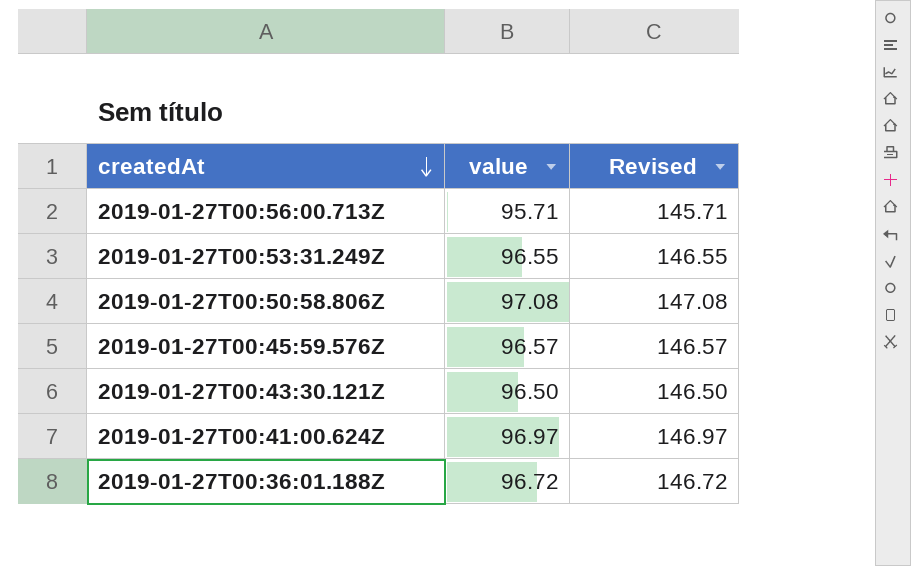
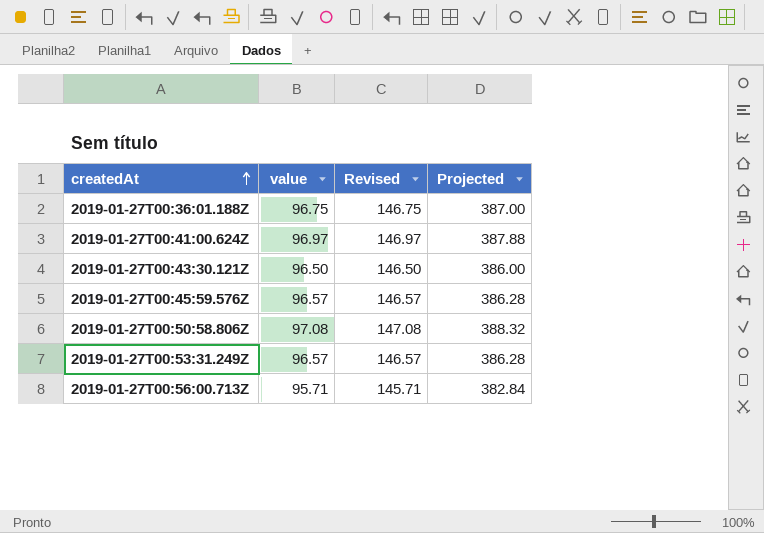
row order: createdAt descending -> createdAt ascending
column Projected | formula: none -> [value] * 4
2019-01-27T00:36:01.188Z | value: 96.72 -> 96.75
2019-01-27T00:36:01.188Z | Revised: 146.72 -> 146.75
2019-01-27T00:53:31.249Z | value: 96.55 -> 96.57
2019-01-27T00:53:31.249Z | Revised: 146.55 -> 146.57

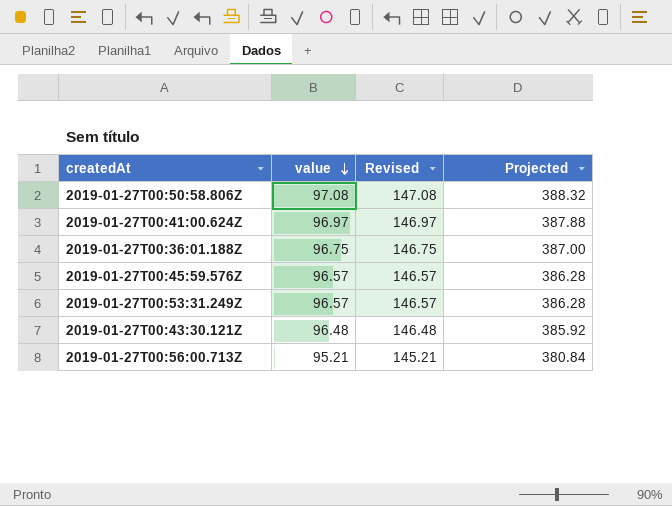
row order: createdAt ascending -> value descending
2019-01-27T00:43:30.121Z | value: 96.50 -> 96.48
2019-01-27T00:43:30.121Z | Revised: 146.50 -> 146.48
2019-01-27T00:43:30.121Z | Projected: 386.00 -> 385.92
2019-01-27T00:56:00.713Z | value: 95.71 -> 95.21
2019-01-27T00:56:00.713Z | Revised: 145.71 -> 145.21
2019-01-27T00:56:00.713Z | Projected: 382.84 -> 380.84

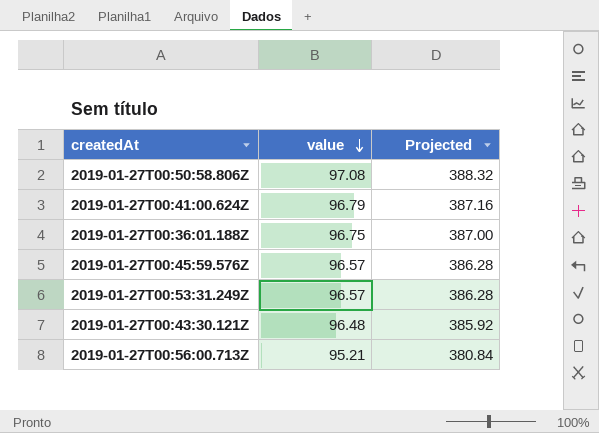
column Revised | formula: [value] + 50 -> none
2019-01-27T00:41:00.624Z | value: 96.97 -> 96.79
2019-01-27T00:41:00.624Z | Projected: 387.88 -> 387.16

